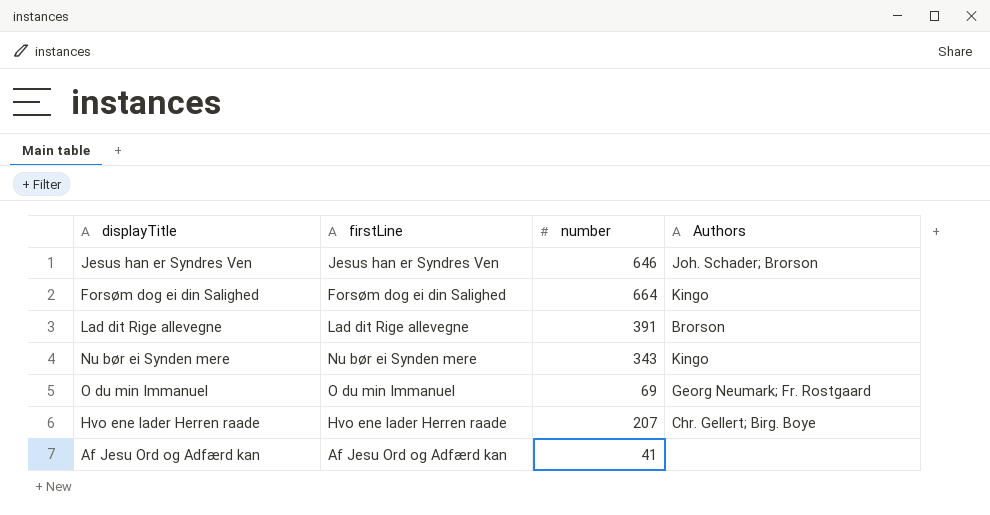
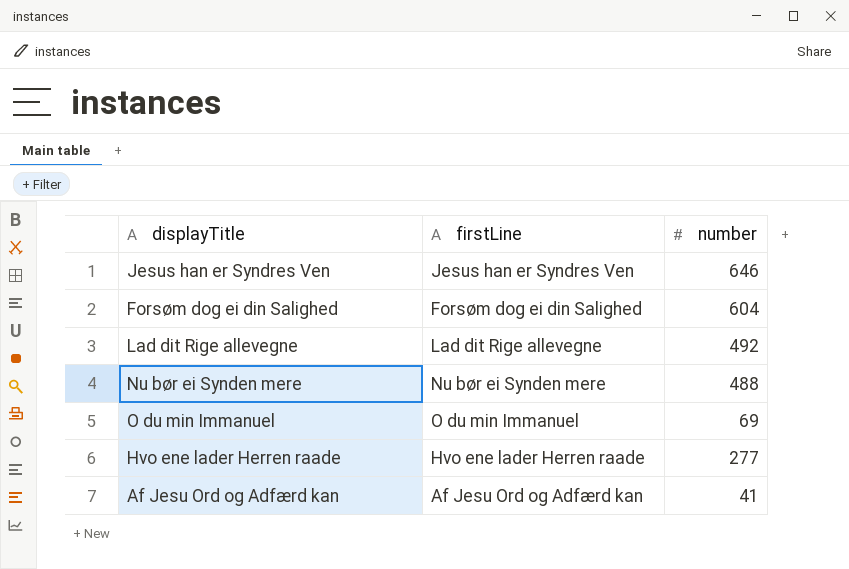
column Authors | position: 4 -> none
Forsøm dog ei din Salighed | number: 664 -> 604
Lad dit Rige allevegne | number: 391 -> 492
Nu bør ei Synden mere | number: 343 -> 488
Hvo ene lader Herren raade | number: 207 -> 277

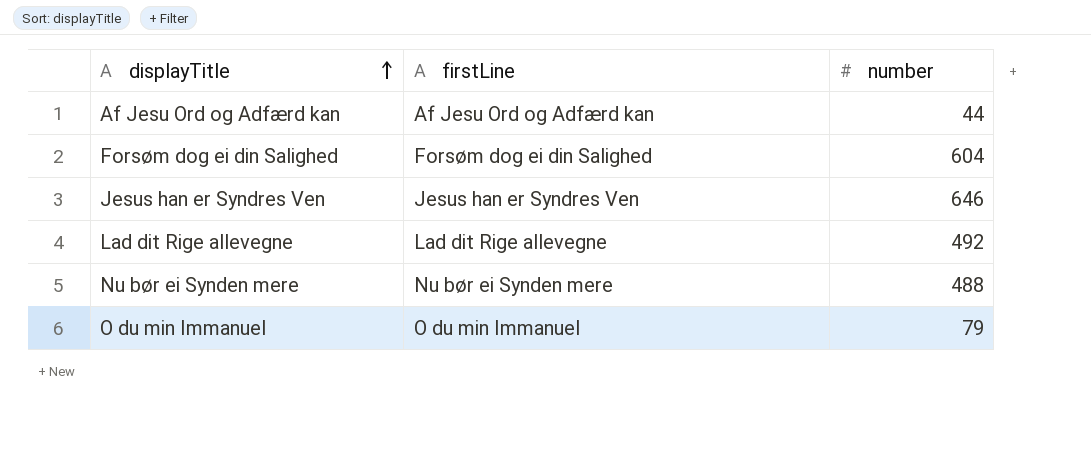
row order: none -> displayTitle ascending
row Hvo ene lader Herren raade: Hvo ene lader Herren raade | 277 -> none
Af Jesu Ord og Adfærd kan | number: 41 -> 44
O du min Immanuel | number: 69 -> 79

